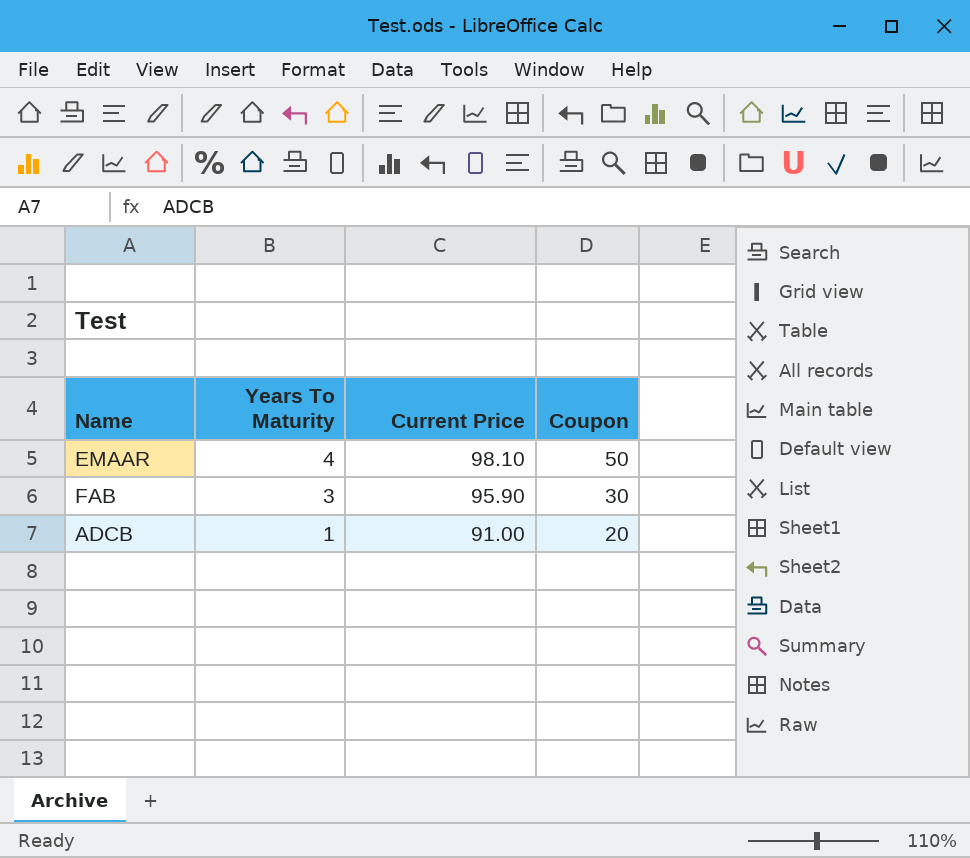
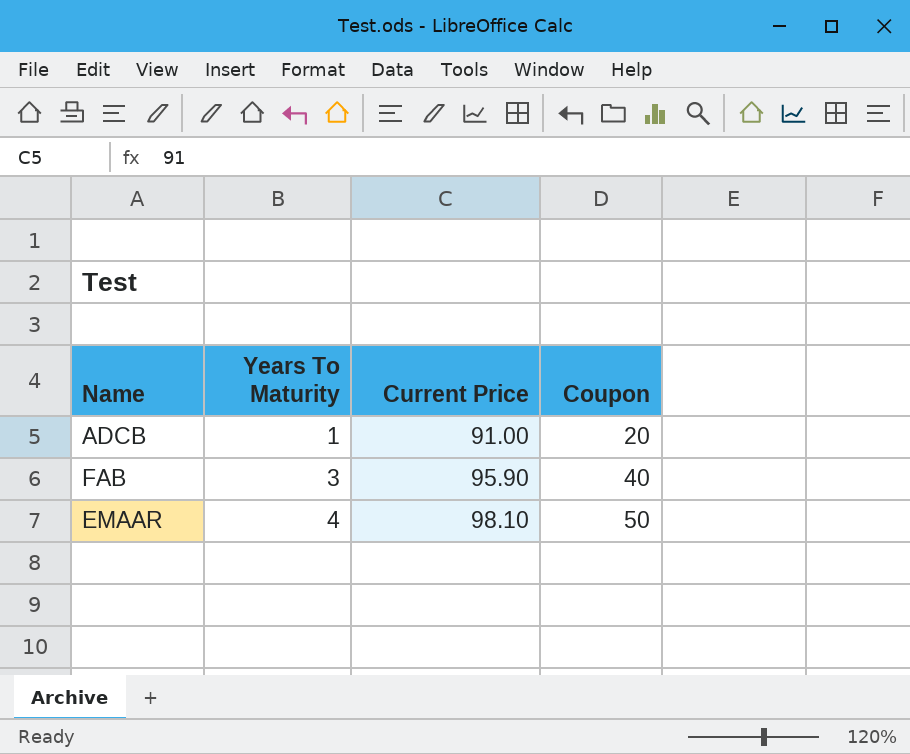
row order: Years To Maturity descending -> Years To Maturity ascending
FAB | Coupon: 30 -> 40

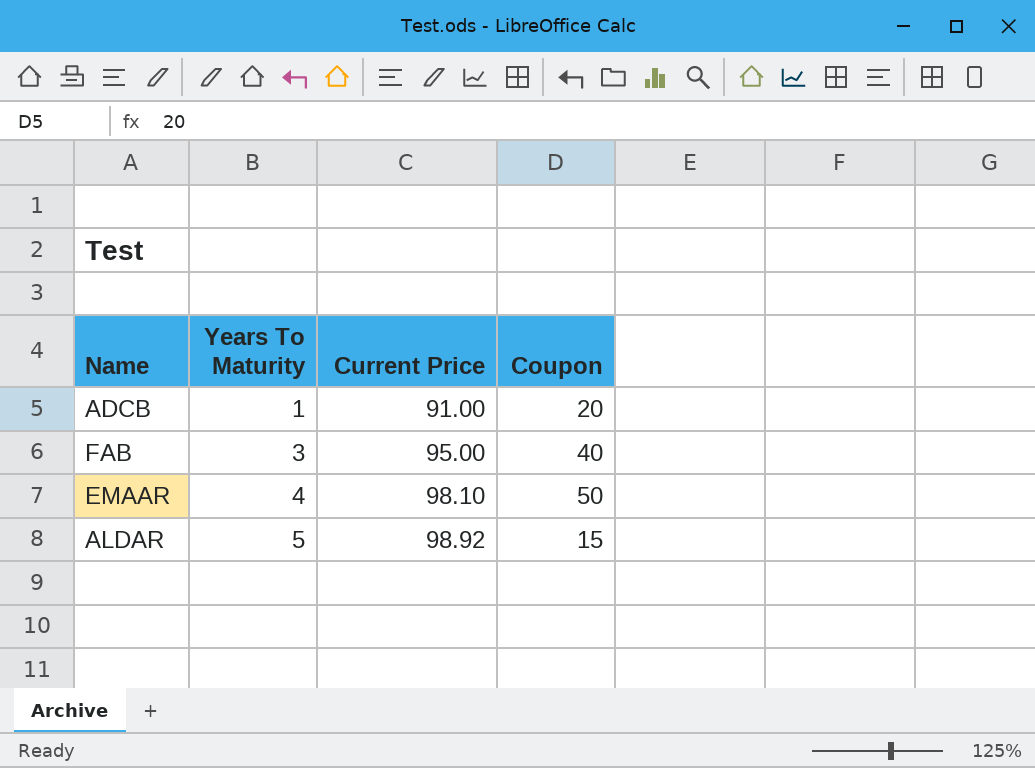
FAB | Current Price: 95.90 -> 95.00
row ALDAR: none -> 5 | 98.92 | 15

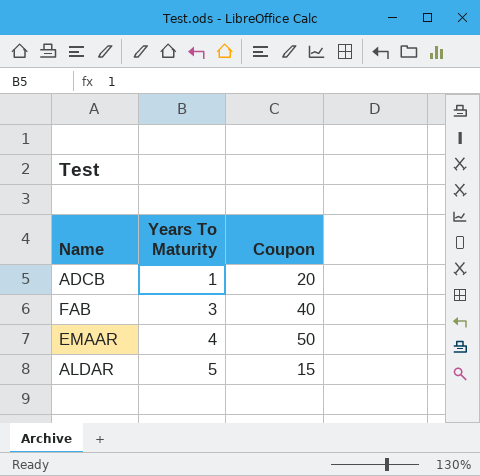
column Current Price | position: 3 -> none

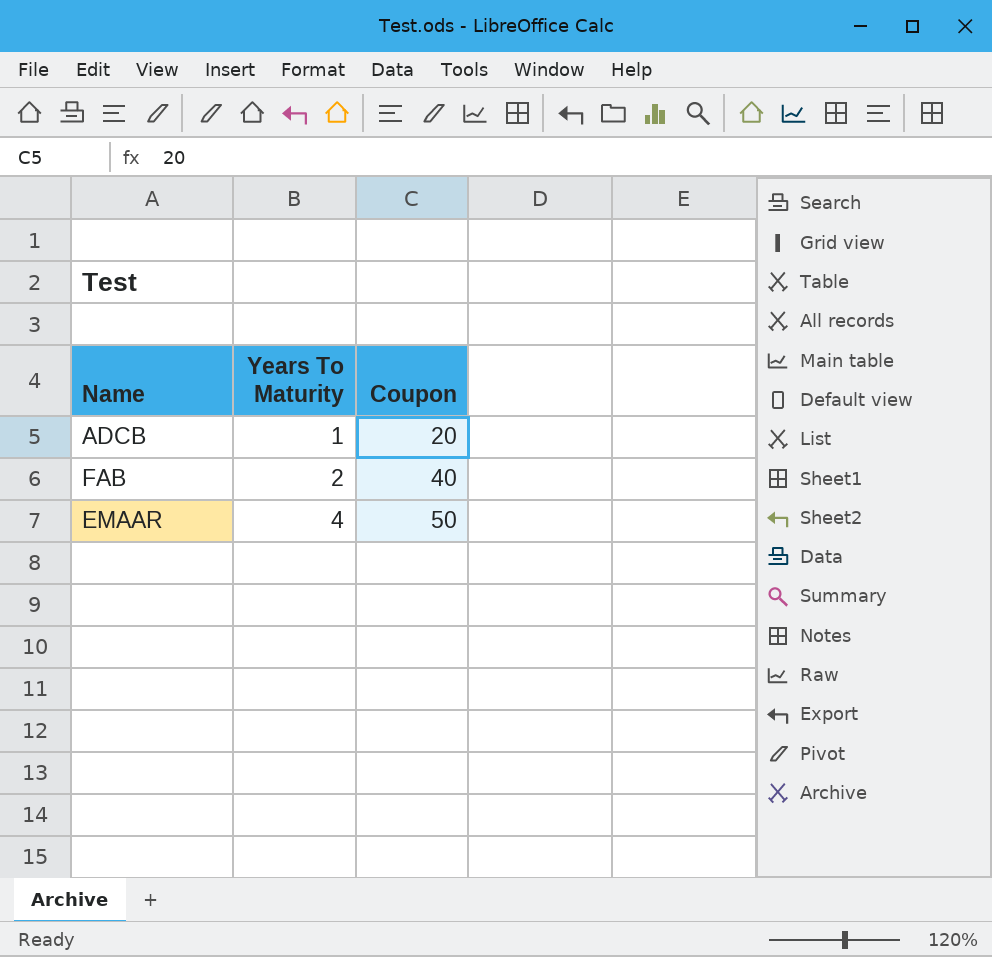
row ALDAR: 5 | 15 -> none
FAB | Years To Maturity: 3 -> 2

